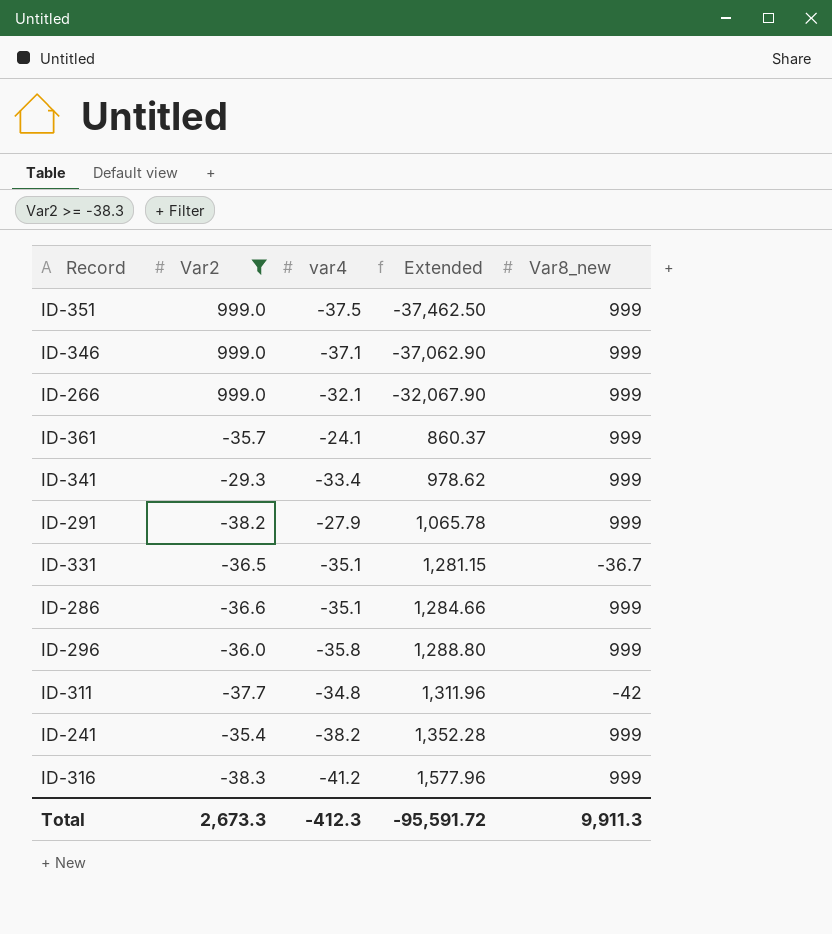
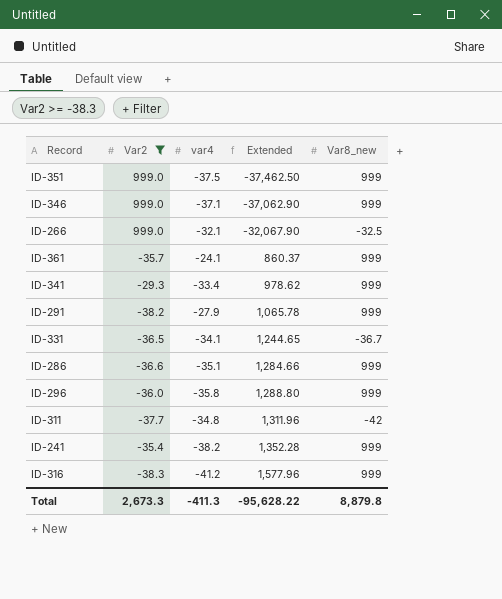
ID-266 | Var8_new: 999 -> -32.5
ID-331 | var4: -35.1 -> -34.1
ID-331 | Extended: 1,281.15 -> 1,244.65
Total | var4: -412.3 -> -411.3
Total | Extended: -95,591.72 -> -95,628.22
Total | Var8_new: 9,911.3 -> 8,879.8

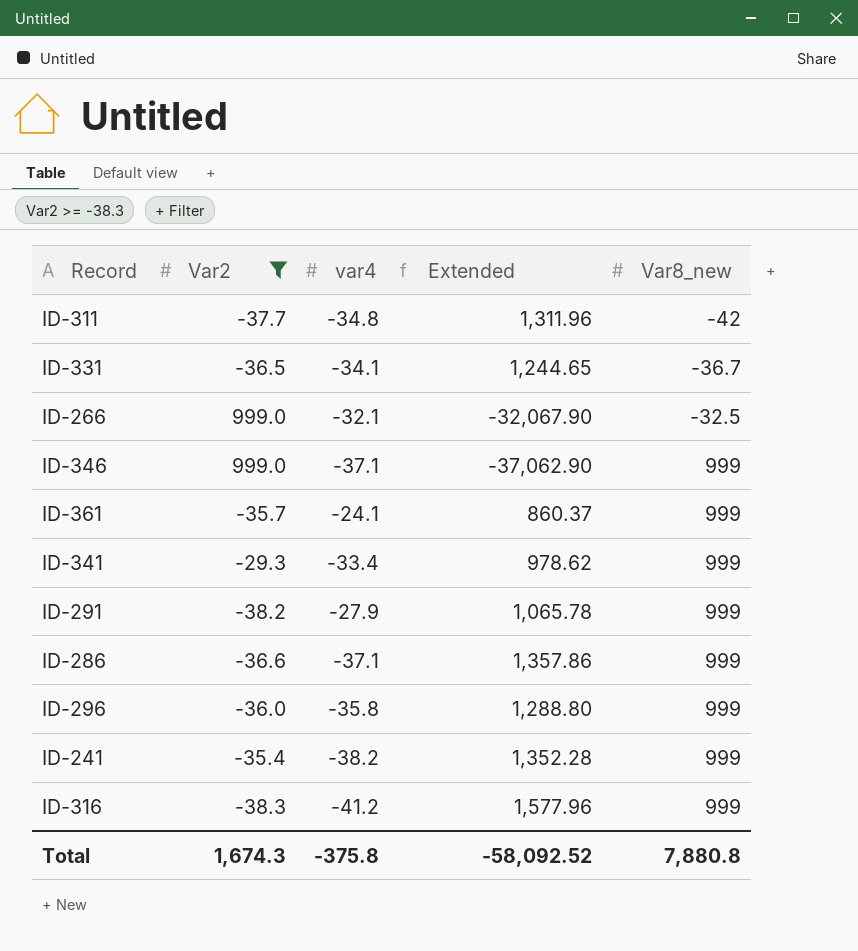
row order: Extended ascending -> Var8_new ascending
row ID-351: 999.0 | -37.5 | -37,462.50 | 999 -> none
ID-286 | var4: -35.1 -> -37.1
ID-286 | Extended: 1,284.66 -> 1,357.86
Total | Var2: 2,673.3 -> 1,674.3
Total | var4: -411.3 -> -375.8
Total | Extended: -95,628.22 -> -58,092.52
Total | Var8_new: 8,879.8 -> 7,880.8

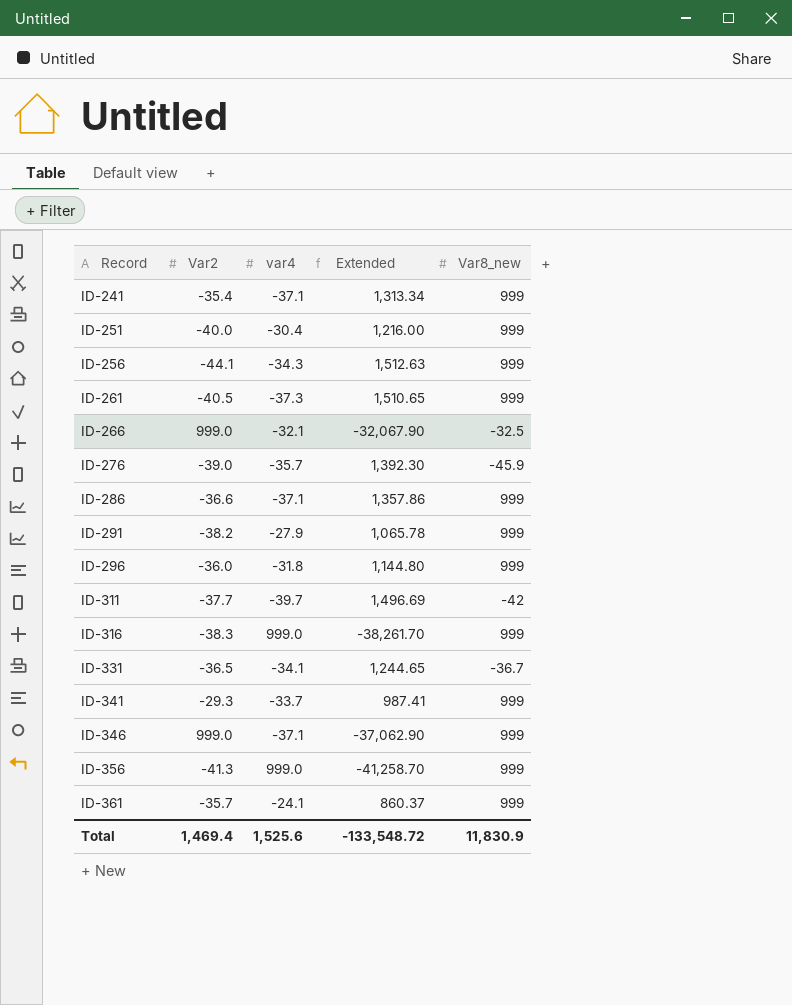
filter: Var2 >= -38.3 -> none
row order: Var8_new ascending -> Record ascending
ID-241 | var4: -38.2 -> -37.1
ID-241 | Extended: 1,352.28 -> 1,313.34
ID-296 | var4: -35.8 -> -31.8
ID-296 | Extended: 1,288.80 -> 1,144.80
ID-311 | var4: -34.8 -> -39.7
ID-311 | Extended: 1,311.96 -> 1,496.69
ID-316 | var4: -41.2 -> 999.0
ID-316 | Extended: 1,577.96 -> -38,261.70
ID-341 | var4: -33.4 -> -33.7
ID-341 | Extended: 978.62 -> 987.41
Total | Var2: 1,674.3 -> 1,469.4
Total | var4: -375.8 -> 1,525.6
Total | Extended: -58,092.52 -> -133,548.72
Total | Var8_new: 7,880.8 -> 11,830.9

